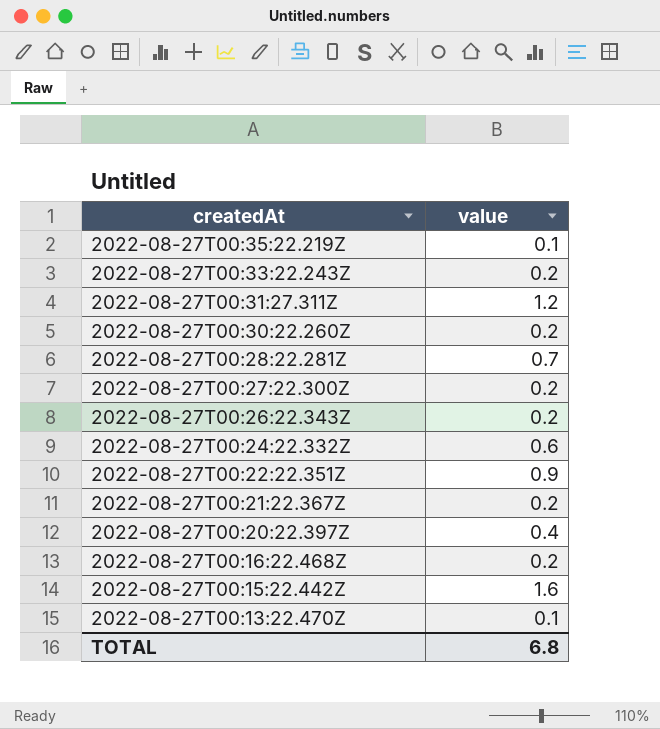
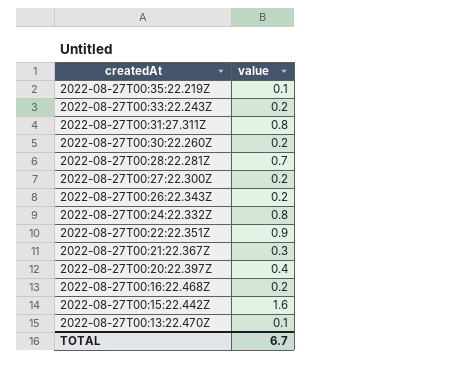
2022-08-27T00:31:27.311Z | value: 1.2 -> 0.8
2022-08-27T00:24:22.332Z | value: 0.6 -> 0.8
2022-08-27T00:21:22.367Z | value: 0.2 -> 0.3
TOTAL | value: 6.8 -> 6.7

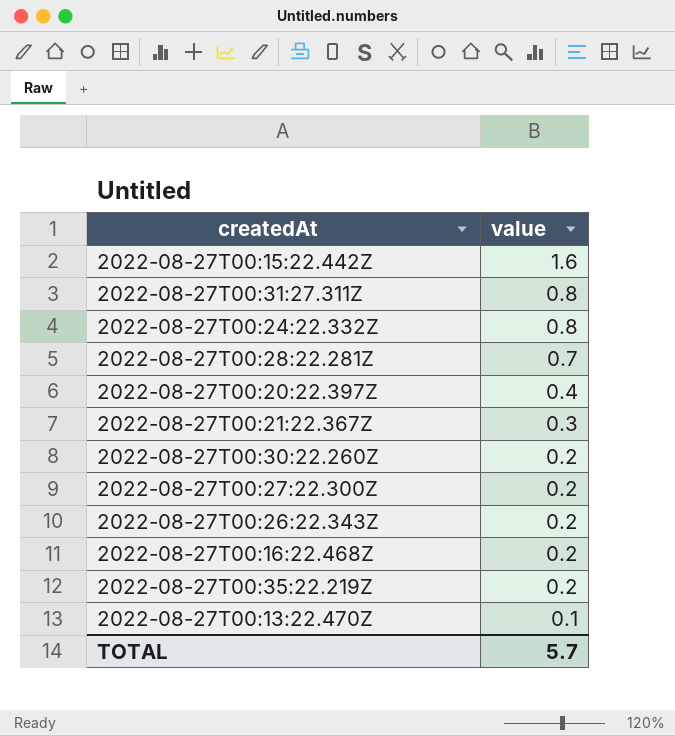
row order: createdAt descending -> value descending
row 2022-08-27T00:33:22.243Z: 0.2 -> none
row 2022-08-27T00:22:22.351Z: 0.9 -> none
2022-08-27T00:35:22.219Z | value: 0.1 -> 0.2
TOTAL | value: 6.7 -> 5.7

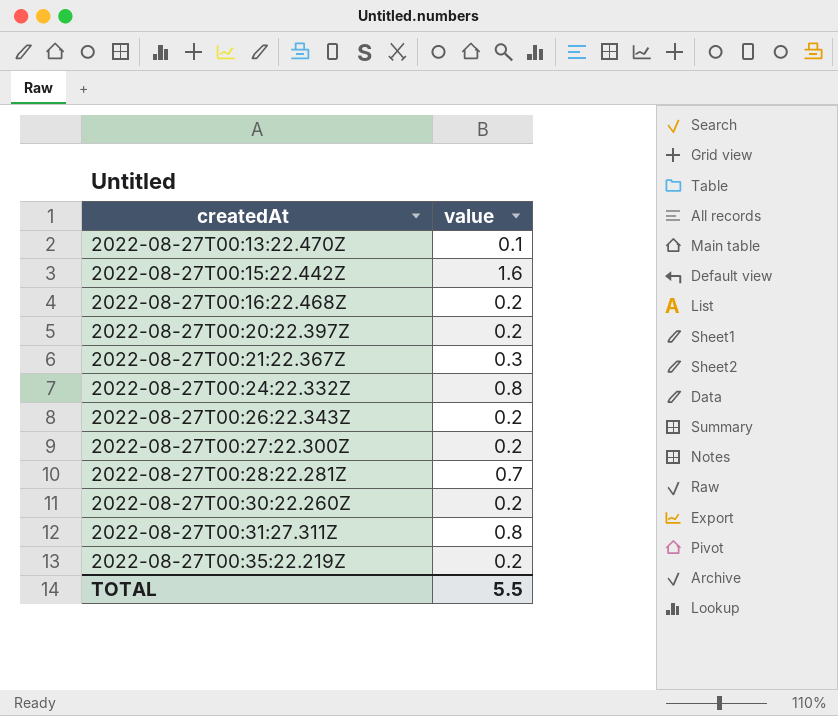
row order: value descending -> createdAt ascending
2022-08-27T00:20:22.397Z | value: 0.4 -> 0.2
TOTAL | value: 5.7 -> 5.5

